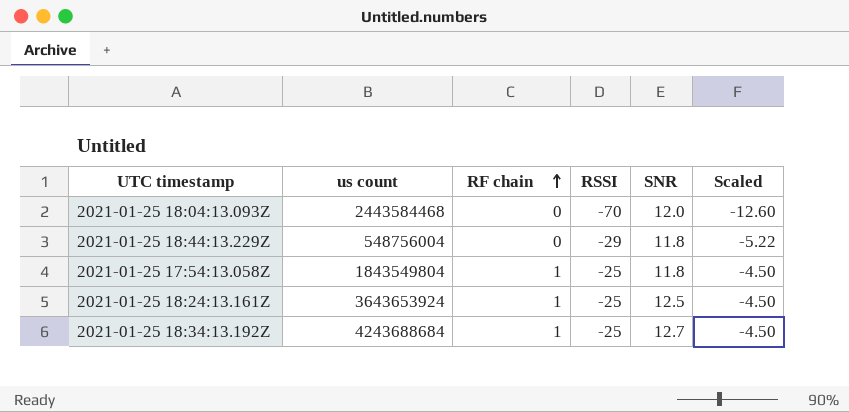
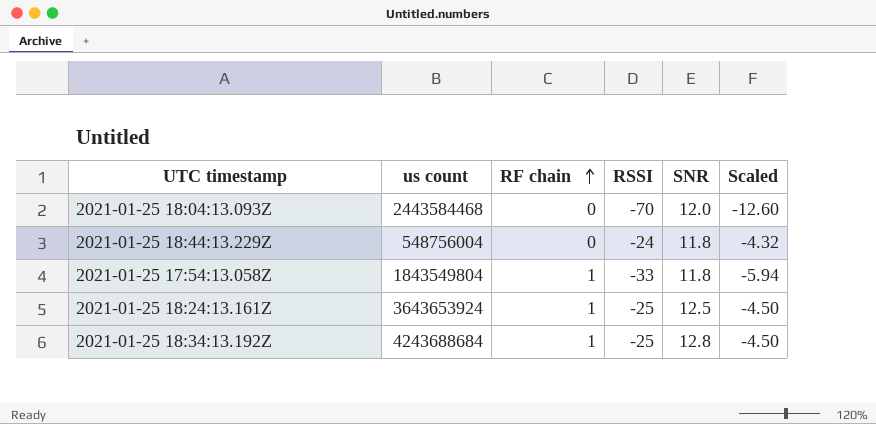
2021-01-25 18:44:13.229Z | RSSI: -29 -> -24
2021-01-25 18:44:13.229Z | Scaled: -5.22 -> -4.32
2021-01-25 17:54:13.058Z | RSSI: -25 -> -33
2021-01-25 17:54:13.058Z | Scaled: -4.50 -> -5.94
2021-01-25 18:34:13.192Z | SNR: 12.7 -> 12.8

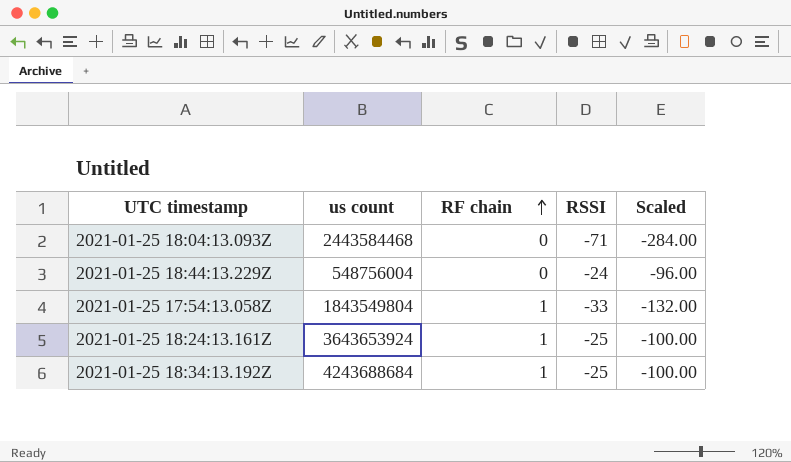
column SNR | position: 5 -> none
column Scaled | formula: [RSSI] * 0.18 -> [RSSI] * 4
2021-01-25 18:04:13.093Z | RSSI: -70 -> -71

